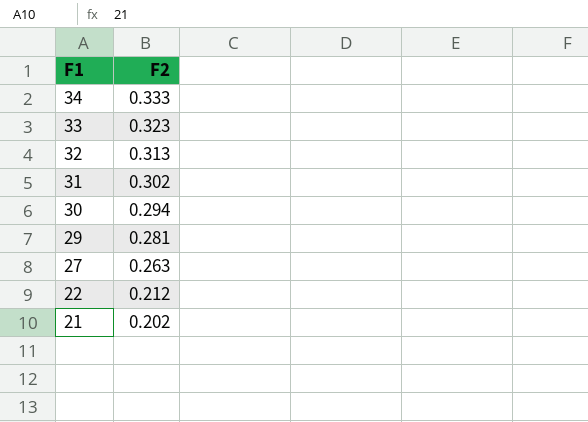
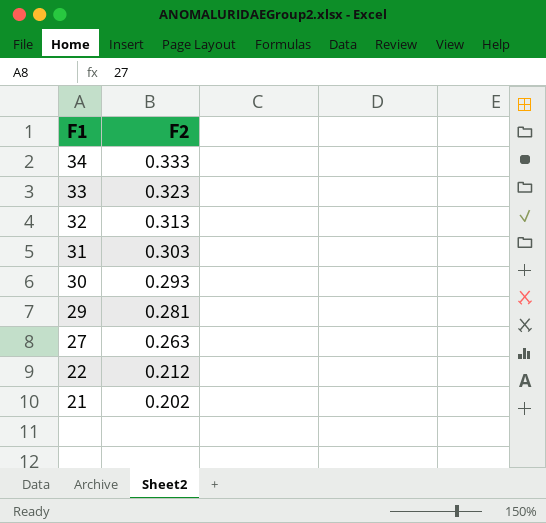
31 | F2: 0.302 -> 0.303
30 | F2: 0.294 -> 0.293

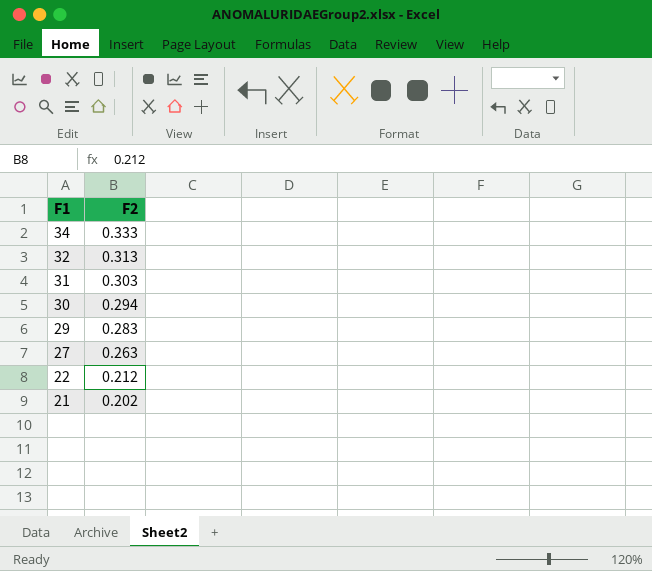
row 33: 0.323 -> none
30 | F2: 0.293 -> 0.294
29 | F2: 0.281 -> 0.283

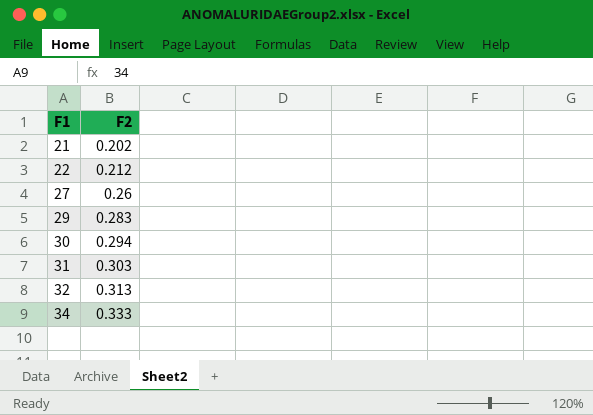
row order: F1 descending -> F1 ascending
27 | F2: 0.263 -> 0.26

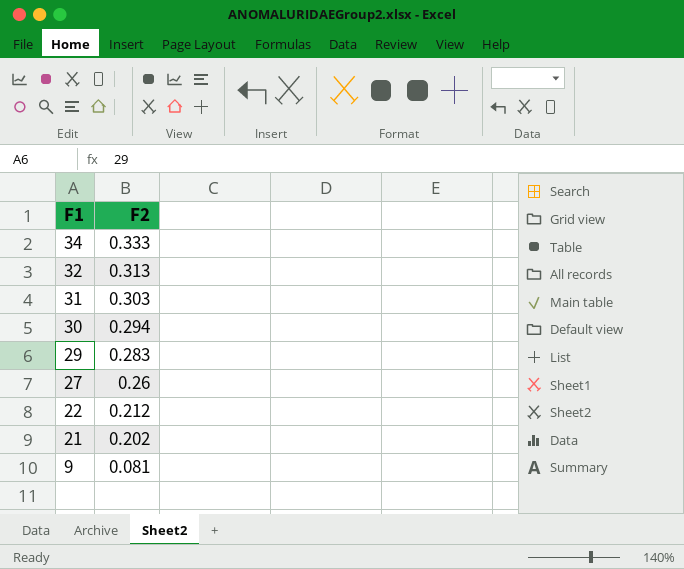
row order: F1 ascending -> F1 descending
row 9: none -> 0.081

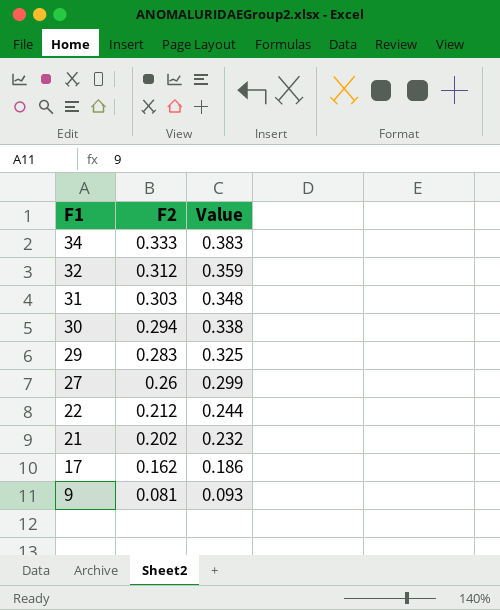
column Value | formula: none -> [F2] * 1.15
32 | F2: 0.313 -> 0.312
row 17: none -> 0.162 | 0.186

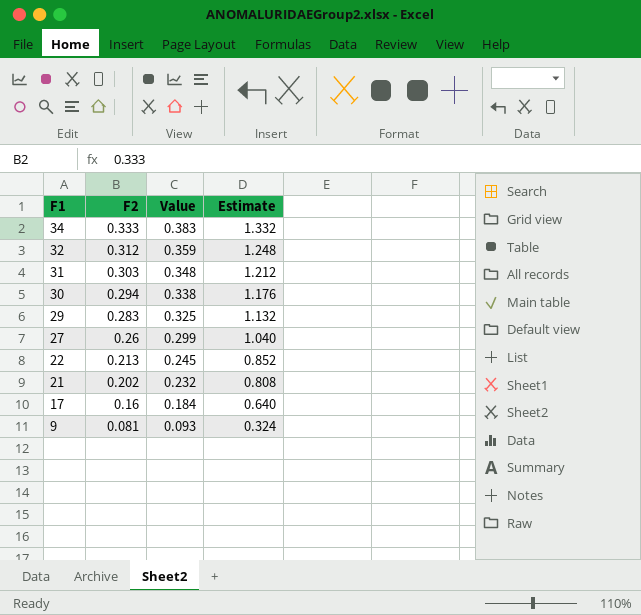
column Estimate | formula: none -> [F2] * 4
22 | F2: 0.212 -> 0.213
22 | Value: 0.244 -> 0.245
17 | F2: 0.162 -> 0.16
17 | Value: 0.186 -> 0.184

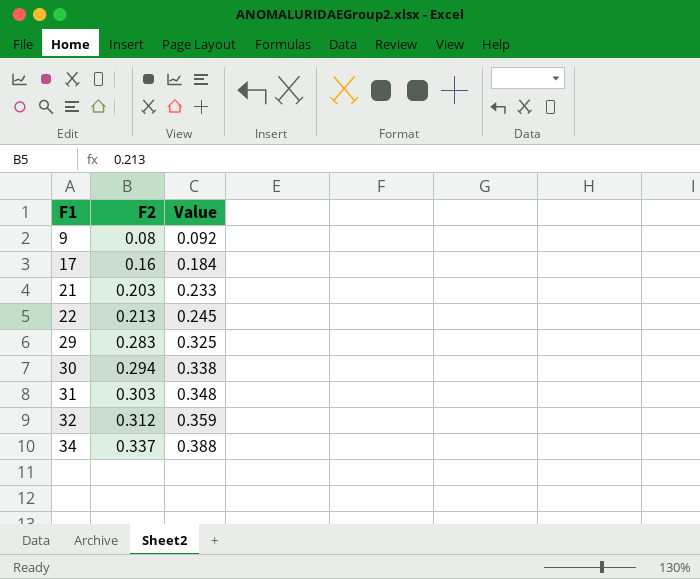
row order: F1 descending -> F1 ascending
column Estimate | formula: [F2] * 4 -> none
row 27: 0.26 | 0.299 | 1.040 -> none
9 | F2: 0.081 -> 0.08
9 | Value: 0.093 -> 0.092
21 | F2: 0.202 -> 0.203
21 | Value: 0.232 -> 0.233
34 | F2: 0.333 -> 0.337
34 | Value: 0.383 -> 0.388

